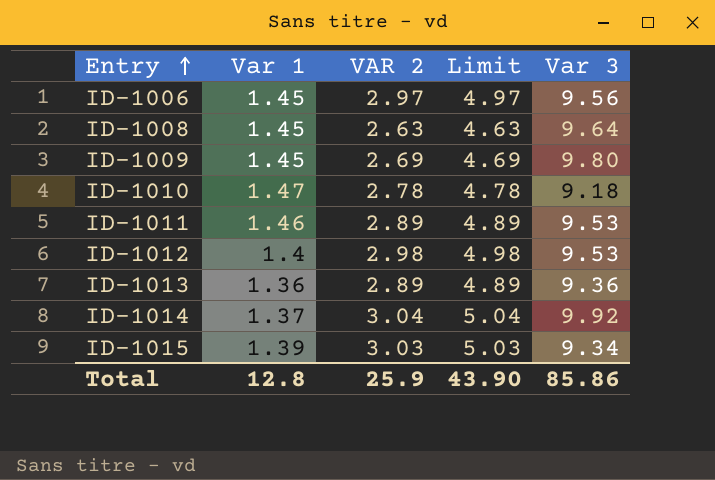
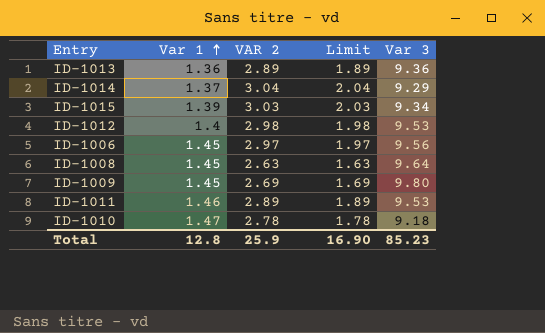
row order: Entry ascending -> Var 1 ascending
column Limit | formula: [VAR 2] + 2 -> [VAR 2] - 1
ID-1014 | Var 3: 9.92 -> 9.29
Total | Limit: 43.90 -> 16.90
Total | Var 3: 85.86 -> 85.23

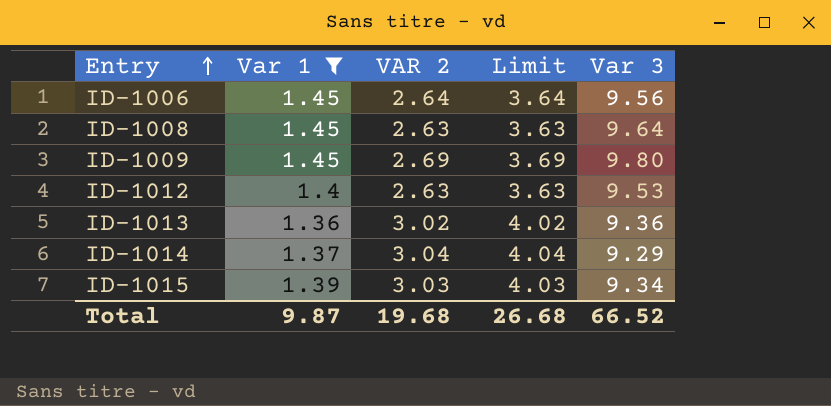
filter: none -> Var 1 <= 1.45
row order: Var 1 ascending -> Entry ascending
column Limit | formula: [VAR 2] - 1 -> [VAR 2] + 1
ID-1006 | VAR 2: 2.97 -> 2.64
ID-1012 | VAR 2: 2.98 -> 2.63
ID-1013 | VAR 2: 2.89 -> 3.02
Total | Var 1: 12.8 -> 9.87
Total | VAR 2: 25.9 -> 19.68
Total | Limit: 16.90 -> 26.68
Total | Var 3: 85.23 -> 66.52

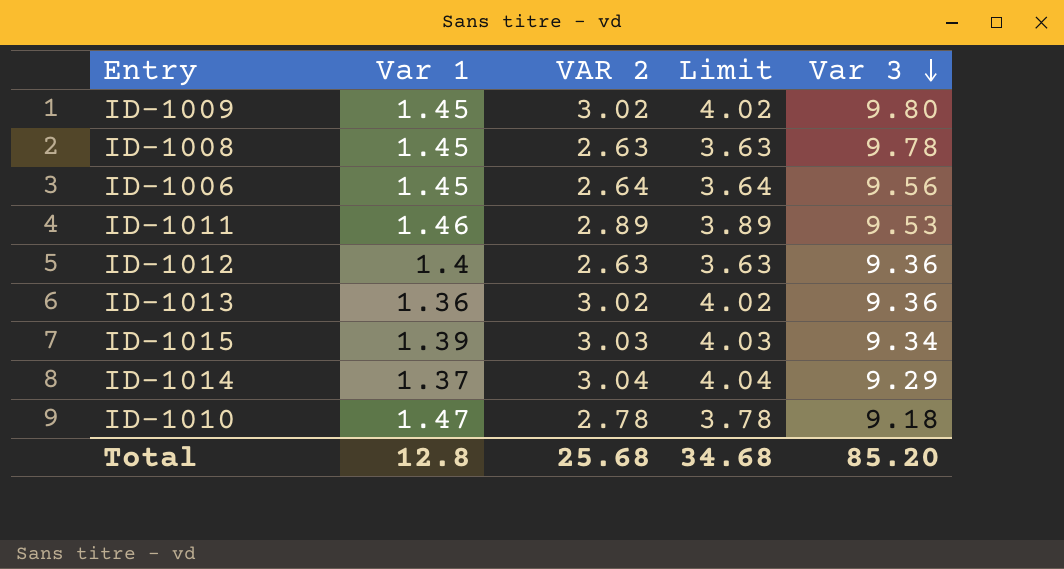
filter: Var 1 <= 1.45 -> none
row order: Entry ascending -> Var 3 descending
ID-1009 | VAR 2: 2.69 -> 3.02
ID-1009 | Limit: 3.69 -> 4.02
ID-1008 | Var 3: 9.64 -> 9.78
ID-1012 | Var 3: 9.53 -> 9.36
Total | Var 1: 9.87 -> 12.8
Total | VAR 2: 19.68 -> 25.68
Total | Limit: 26.68 -> 34.68
Total | Var 3: 66.52 -> 85.20

